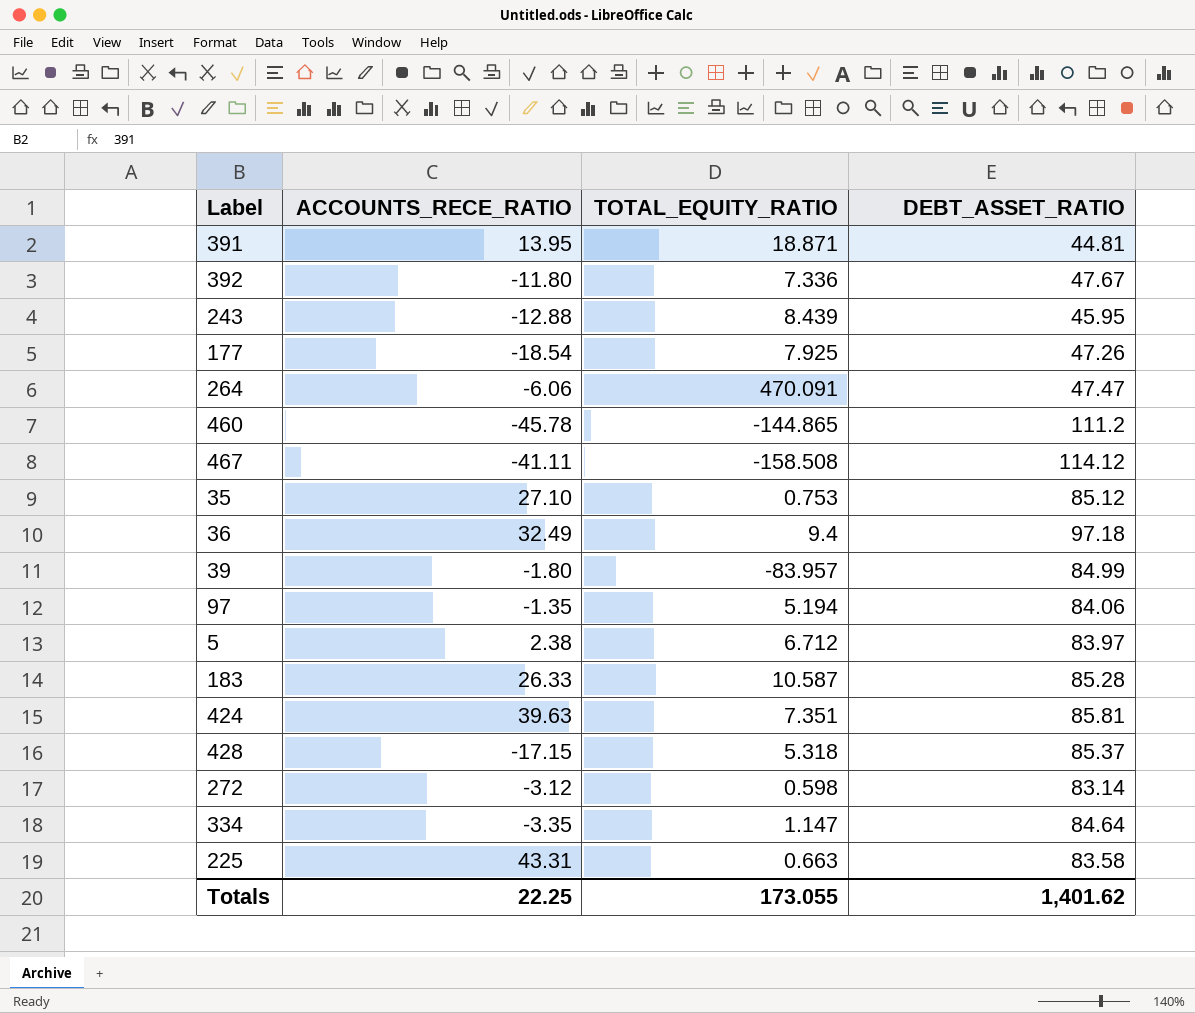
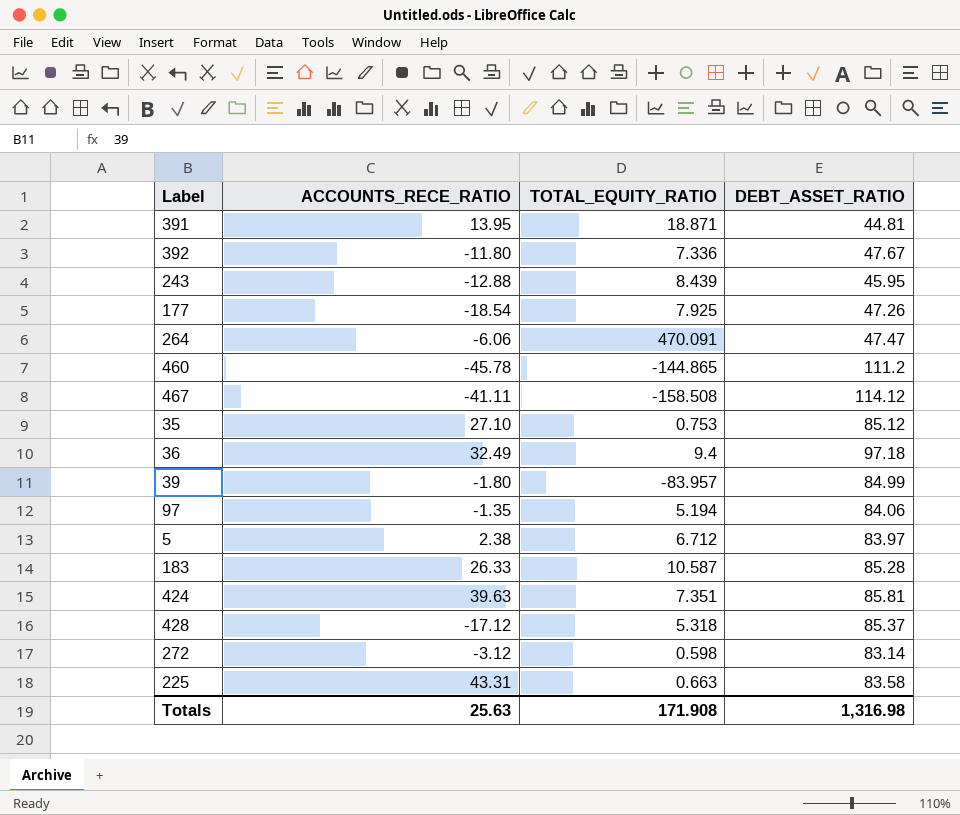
row 334: -3.35 | 1.147 | 84.64 -> none
428 | ACCOUNTS_RECE_RATIO: -17.15 -> -17.12
Totals | ACCOUNTS_RECE_RATIO: 22.25 -> 25.63
Totals | TOTAL_EQUITY_RATIO: 173.055 -> 171.908
Totals | DEBT_ASSET_RATIO: 1,401.62 -> 1,316.98

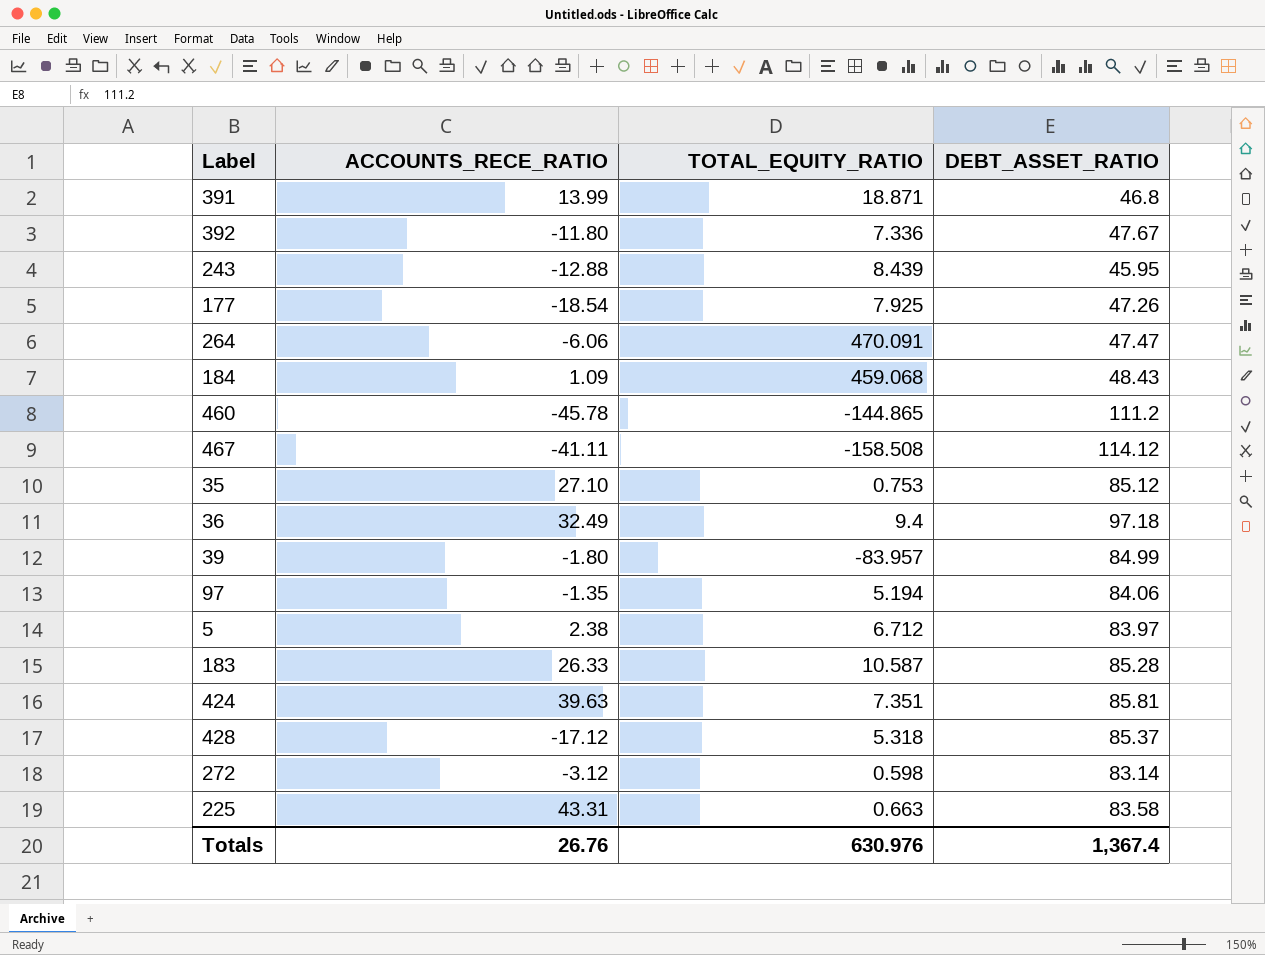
391 | ACCOUNTS_RECE_RATIO: 13.95 -> 13.99
391 | DEBT_ASSET_RATIO: 44.81 -> 46.8
row 184: none -> 1.09 | 459.068 | 48.43
Totals | ACCOUNTS_RECE_RATIO: 25.63 -> 26.76
Totals | TOTAL_EQUITY_RATIO: 171.908 -> 630.976
Totals | DEBT_ASSET_RATIO: 1,316.98 -> 1,367.4

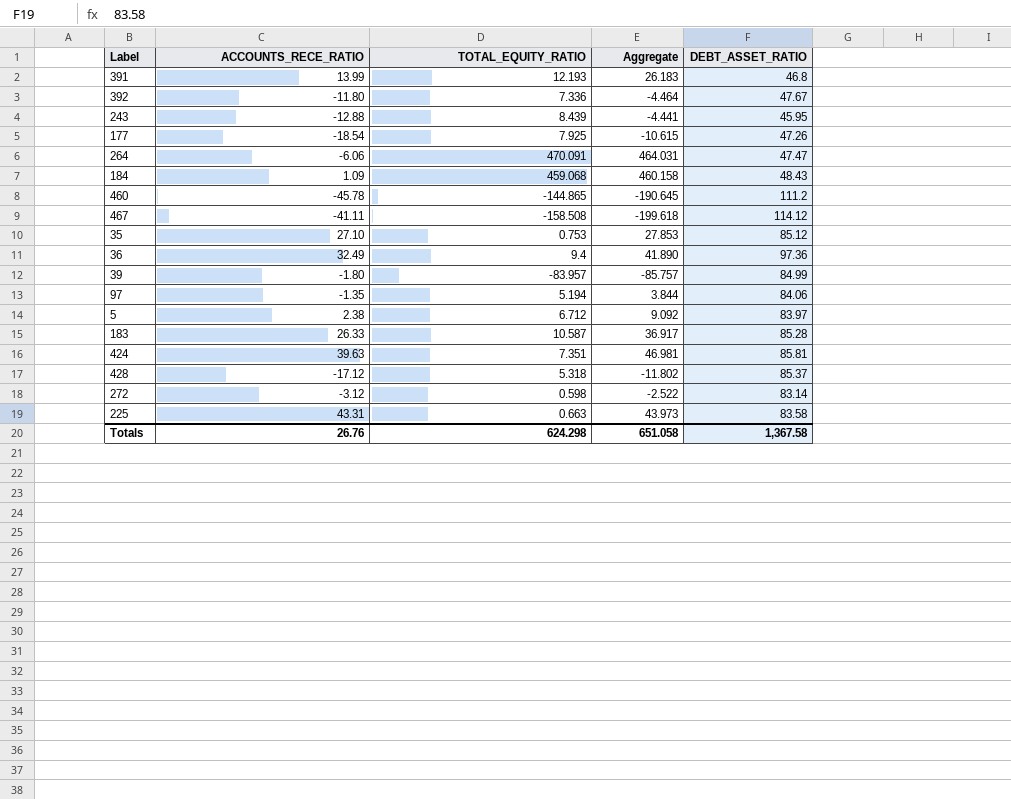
column Aggregate | formula: none -> [ACCOUNTS_RECE_RATIO] + [TOTAL_EQUITY_RATIO]
391 | TOTAL_EQUITY_RATIO: 18.871 -> 12.193
36 | DEBT_ASSET_RATIO: 97.18 -> 97.36
Totals | TOTAL_EQUITY_RATIO: 630.976 -> 624.298
Totals | DEBT_ASSET_RATIO: 1,367.4 -> 1,367.58

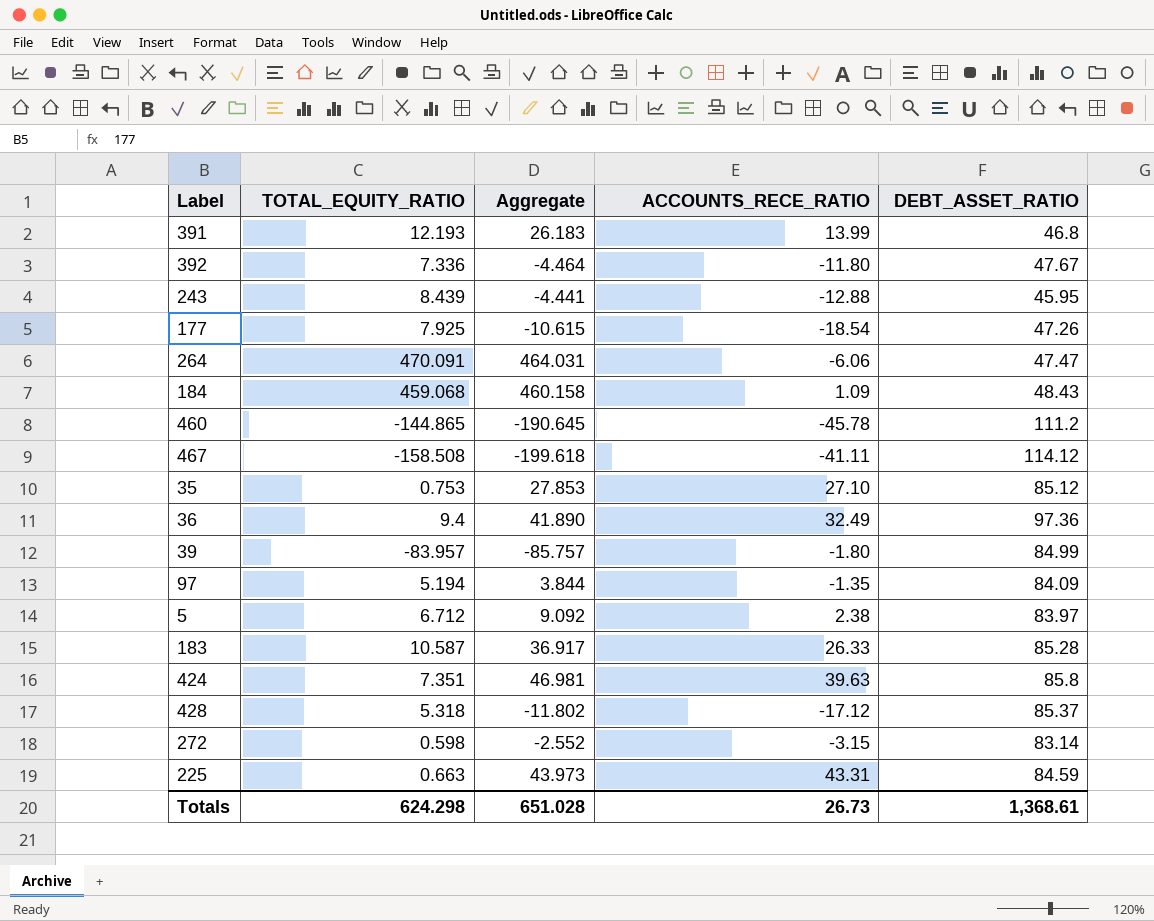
column ACCOUNTS_RECE_RATIO | position: 2 -> 4
97 | DEBT_ASSET_RATIO: 84.06 -> 84.09
424 | DEBT_ASSET_RATIO: 85.81 -> 85.8
272 | Aggregate: -2.522 -> -2.552
272 | ACCOUNTS_RECE_RATIO: -3.12 -> -3.15
225 | DEBT_ASSET_RATIO: 83.58 -> 84.59
Totals | Aggregate: 651.058 -> 651.028
Totals | ACCOUNTS_RECE_RATIO: 26.76 -> 26.73
Totals | DEBT_ASSET_RATIO: 1,367.58 -> 1,368.61

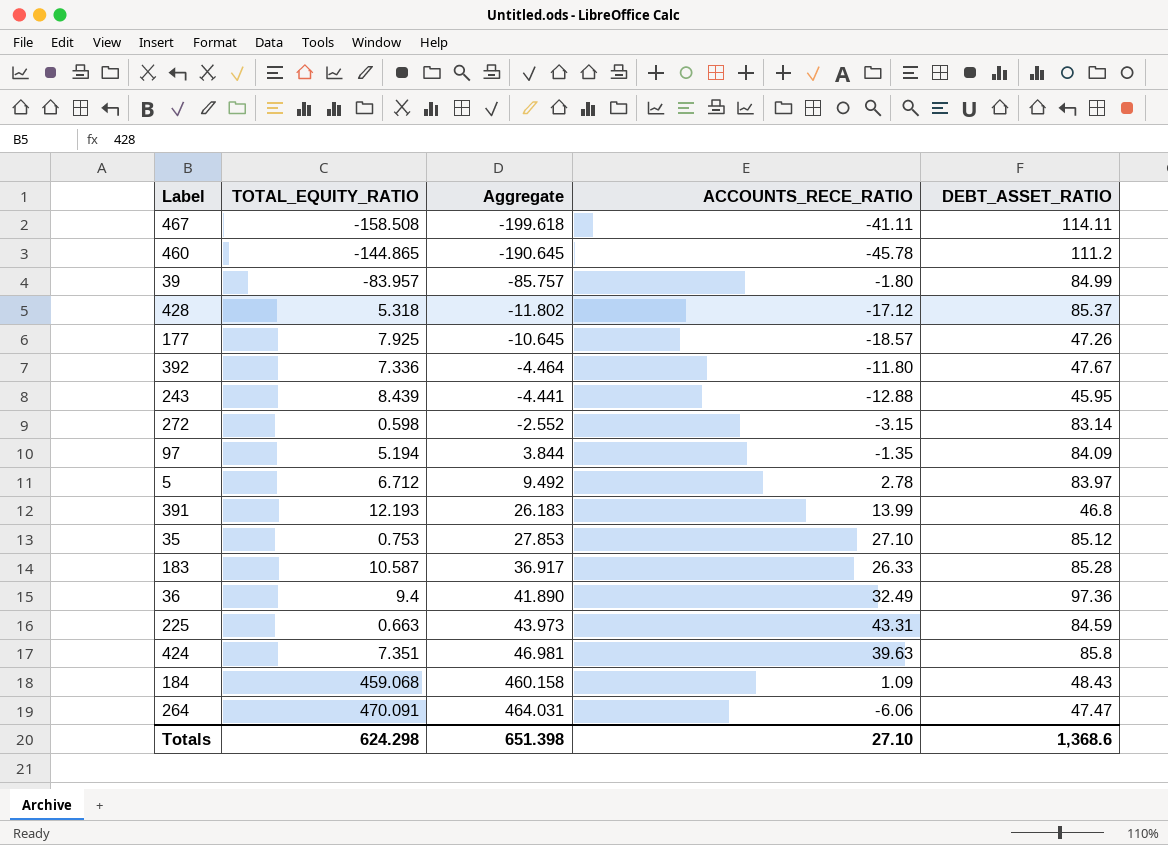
row order: none -> Aggregate ascending
467 | DEBT_ASSET_RATIO: 114.12 -> 114.11
177 | Aggregate: -10.615 -> -10.645
177 | ACCOUNTS_RECE_RATIO: -18.54 -> -18.57
5 | Aggregate: 9.092 -> 9.492
5 | ACCOUNTS_RECE_RATIO: 2.38 -> 2.78
Totals | Aggregate: 651.028 -> 651.398
Totals | ACCOUNTS_RECE_RATIO: 26.73 -> 27.10
Totals | DEBT_ASSET_RATIO: 1,368.61 -> 1,368.6

